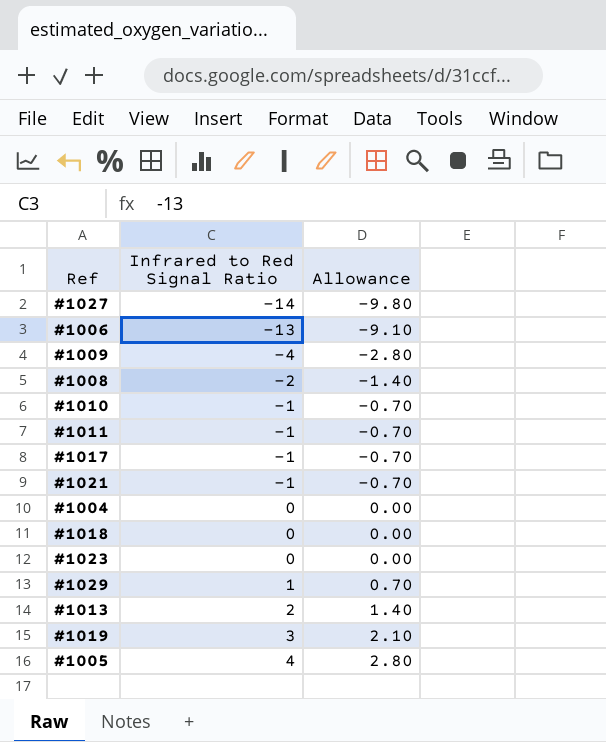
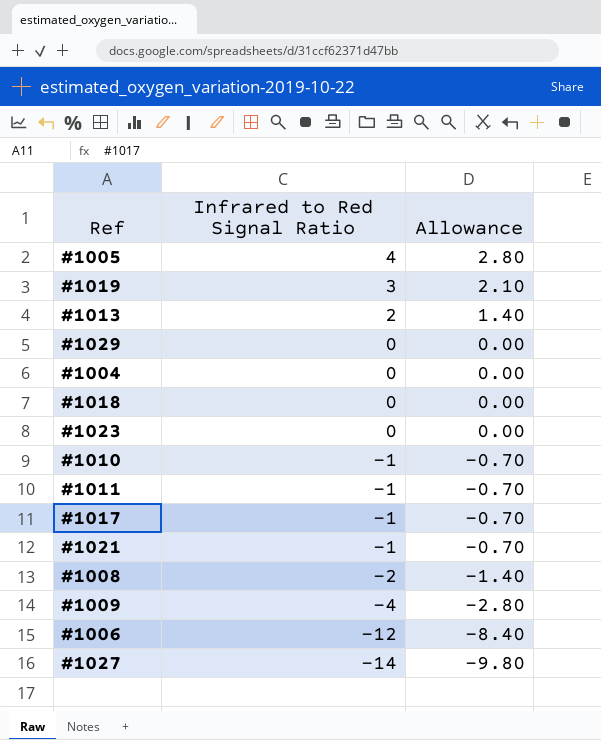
row order: Infrared to Red Signal Ratio ascending -> Infrared to Red Signal Ratio descending
#1029 | Infrared to Red Signal Ratio: 1 -> 0
#1029 | Allowance: 0.70 -> 0.00
#1006 | Infrared to Red Signal Ratio: -13 -> -12
#1006 | Allowance: -9.10 -> -8.40

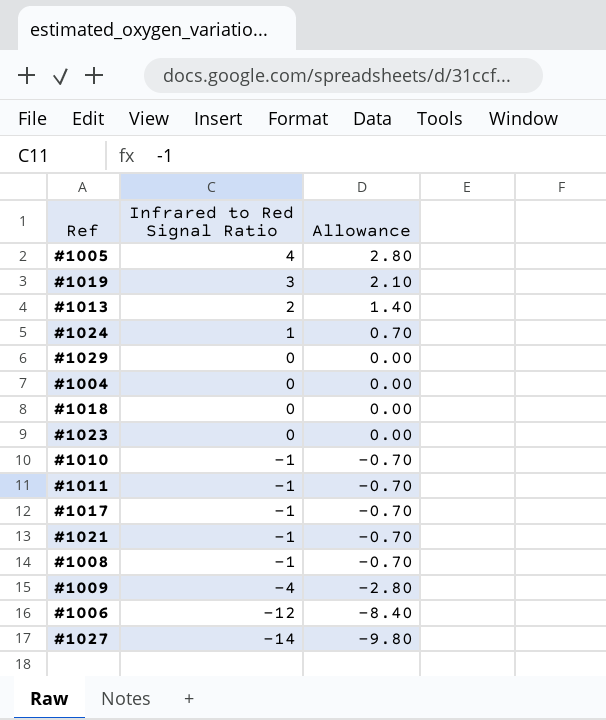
row #1024: none -> 1 | 0.70
#1008 | Infrared to Red Signal Ratio: -2 -> -1
#1008 | Allowance: -1.40 -> -0.70

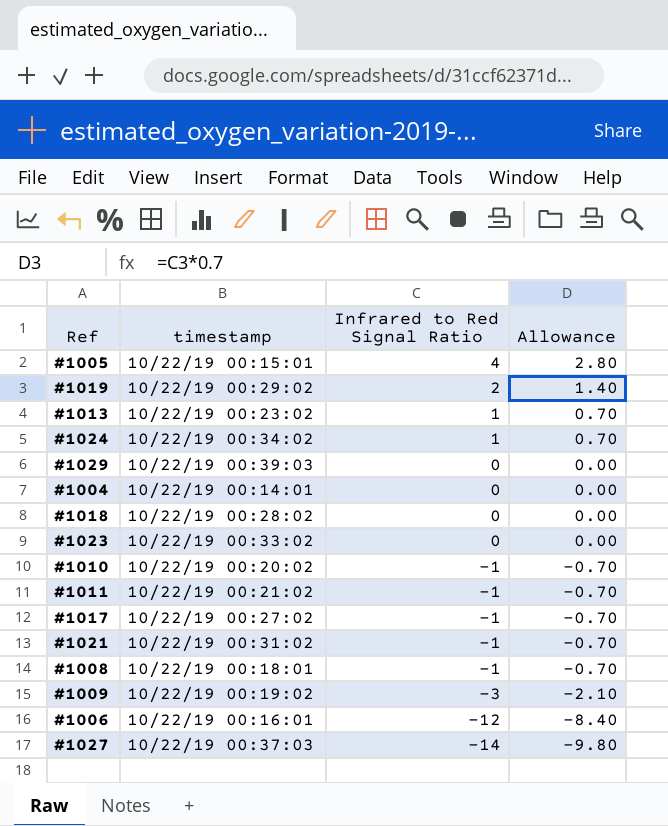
column timestamp | position: none -> 2
#1019 | Infrared to Red Signal Ratio: 3 -> 2
#1019 | Allowance: 2.10 -> 1.40
#1013 | Infrared to Red Signal Ratio: 2 -> 1
#1013 | Allowance: 1.40 -> 0.70
#1009 | Infrared to Red Signal Ratio: -4 -> -3
#1009 | Allowance: -2.80 -> -2.10

